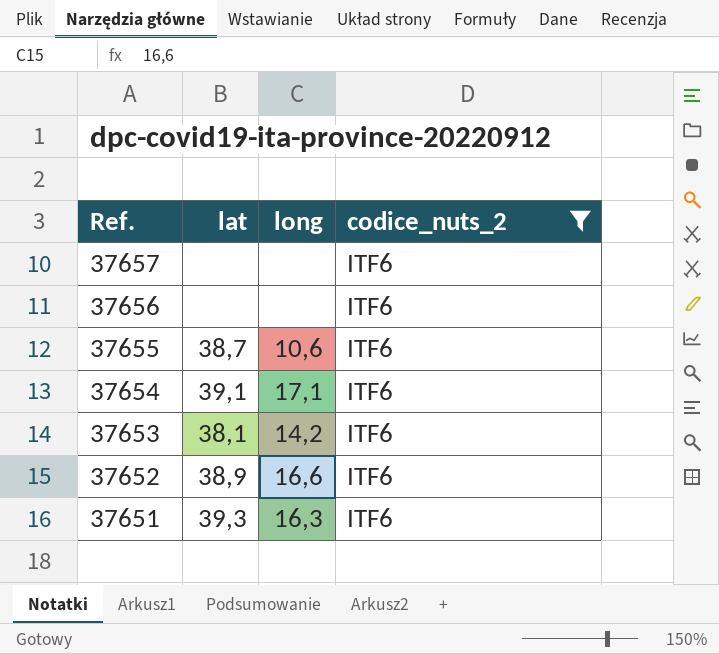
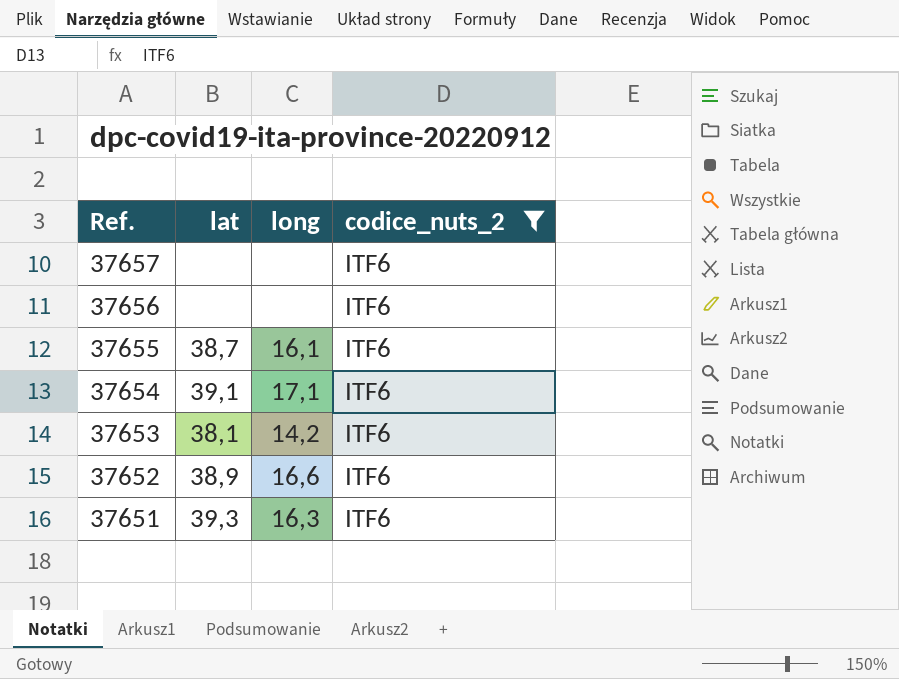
37655 | long: 10,6 -> 16,1

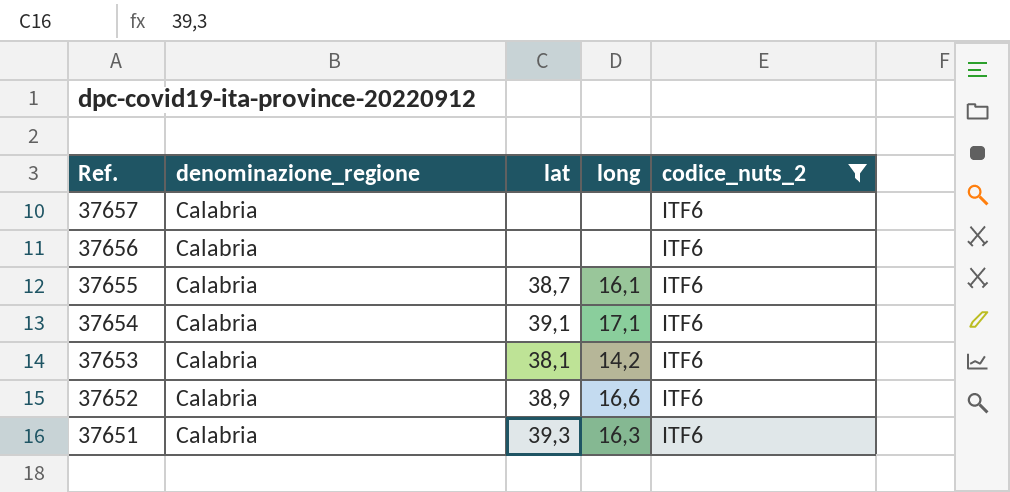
column denominazione_regione | position: none -> 2

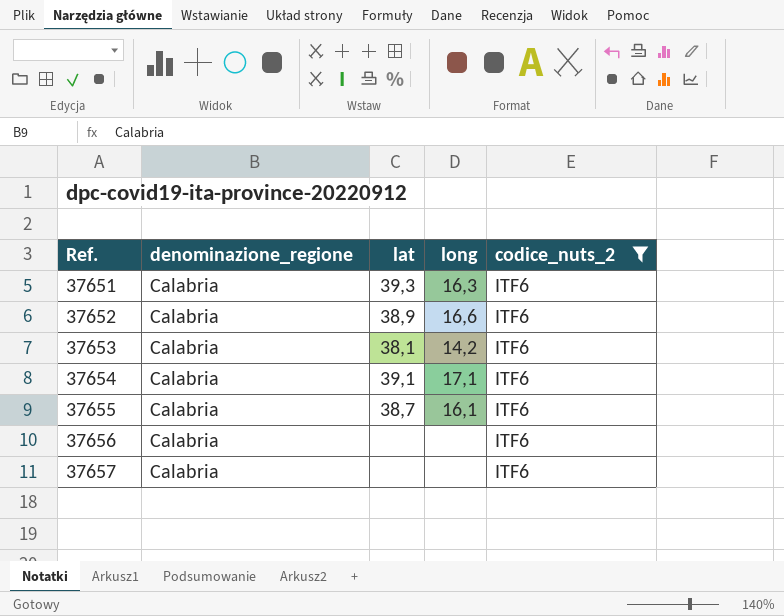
row order: Ref. descending -> Ref. ascending

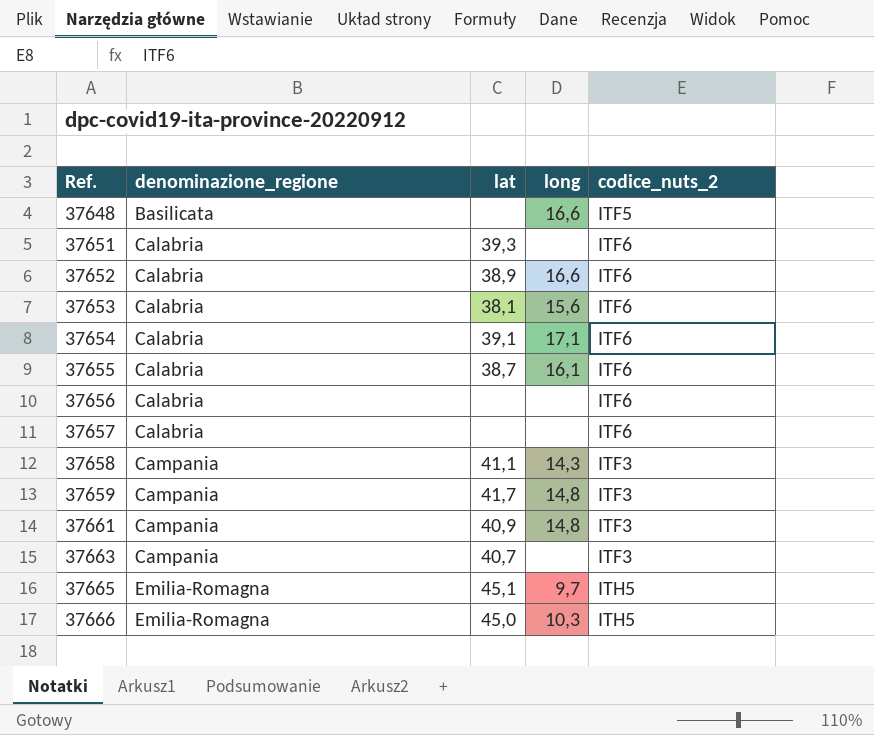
filter: codice_nuts_2 = ITF6 -> none
37651 | long: 16,3 -> none
37653 | long: 14,2 -> 15,6

